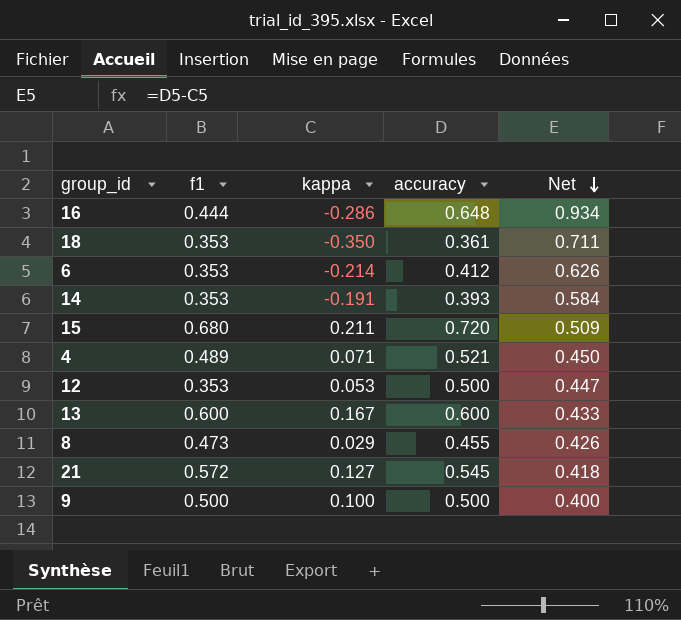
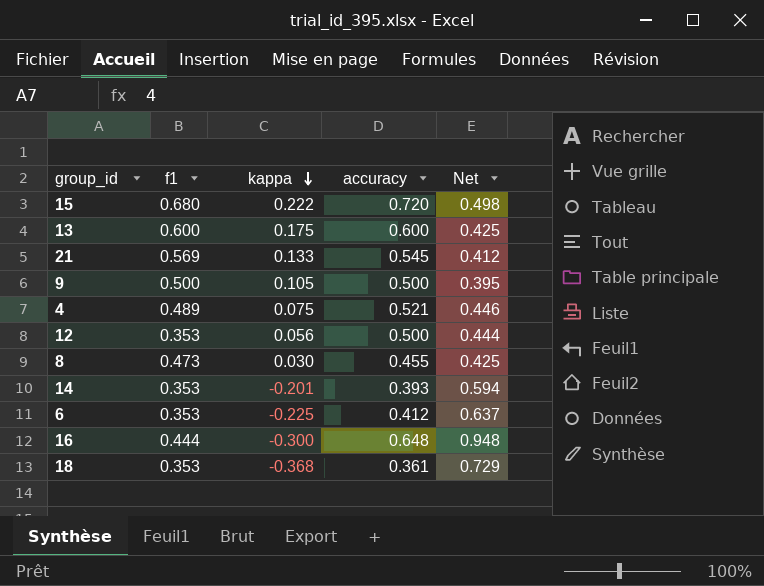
row order: Net descending -> kappa descending
15 | kappa: 0.211 -> 0.222
15 | Net: 0.509 -> 0.498
13 | kappa: 0.167 -> 0.175
13 | Net: 0.433 -> 0.425
21 | f1: 0.572 -> 0.569
21 | kappa: 0.127 -> 0.133
21 | Net: 0.418 -> 0.412
9 | kappa: 0.100 -> 0.105
9 | Net: 0.400 -> 0.395
4 | kappa: 0.071 -> 0.075
4 | Net: 0.450 -> 0.446
12 | kappa: 0.053 -> 0.056
12 | Net: 0.447 -> 0.444
8 | kappa: 0.029 -> 0.030
8 | Net: 0.426 -> 0.425
14 | kappa: -0.191 -> -0.201
14 | Net: 0.584 -> 0.594
6 | kappa: -0.214 -> -0.225
6 | Net: 0.626 -> 0.637
16 | kappa: -0.286 -> -0.300
16 | Net: 0.934 -> 0.948
18 | kappa: -0.350 -> -0.368
18 | Net: 0.711 -> 0.729

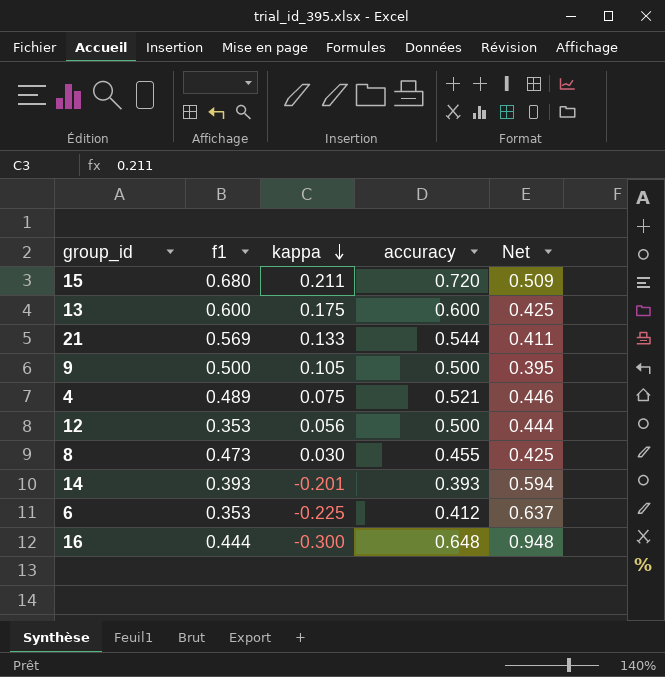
row 18: 0.353 | -0.368 | 0.361 | 0.729 -> none
15 | kappa: 0.222 -> 0.211
15 | Net: 0.498 -> 0.509
21 | accuracy: 0.545 -> 0.544
21 | Net: 0.412 -> 0.411
14 | f1: 0.353 -> 0.393

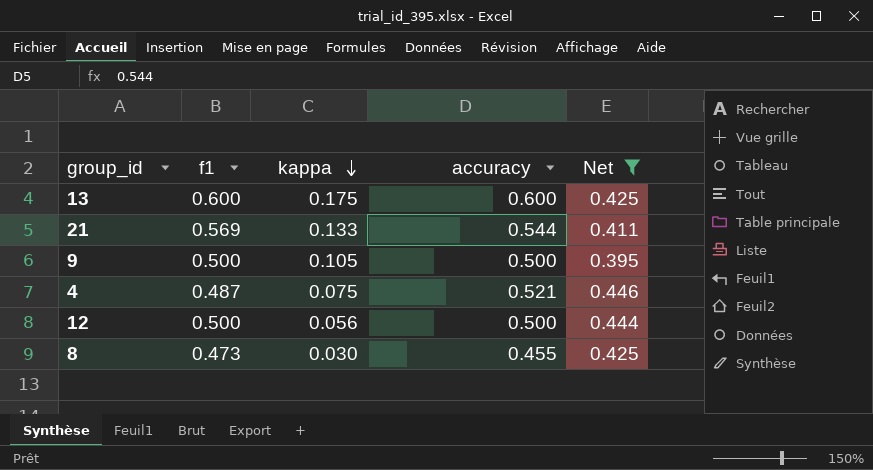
filter: none -> Net <= 0.446
4 | f1: 0.489 -> 0.487
12 | f1: 0.353 -> 0.500

